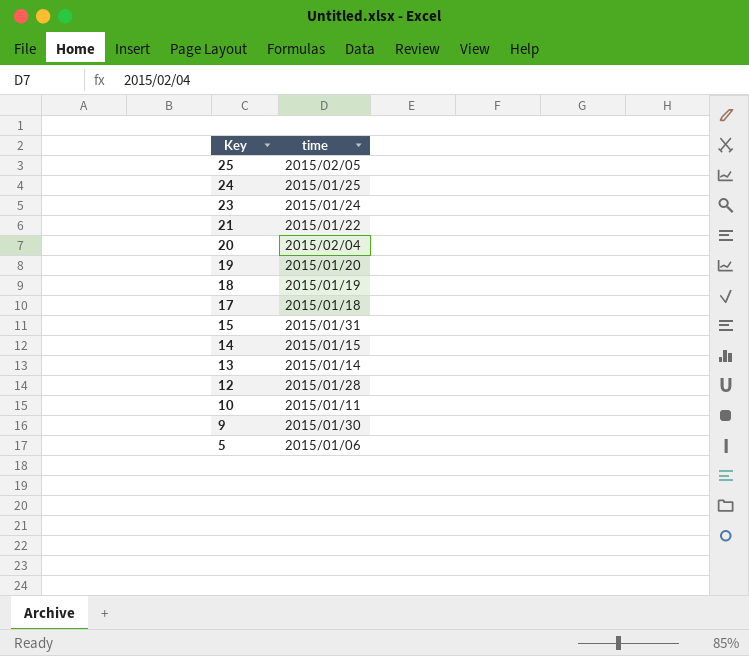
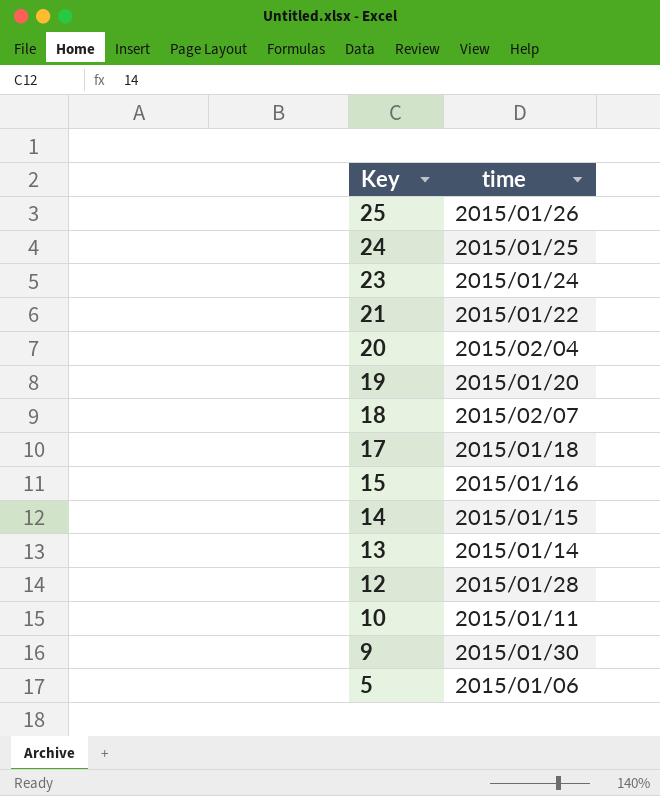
25 | time: 2015/02/05 -> 2015/01/26
18 | time: 2015/01/19 -> 2015/02/07
15 | time: 2015/01/31 -> 2015/01/16

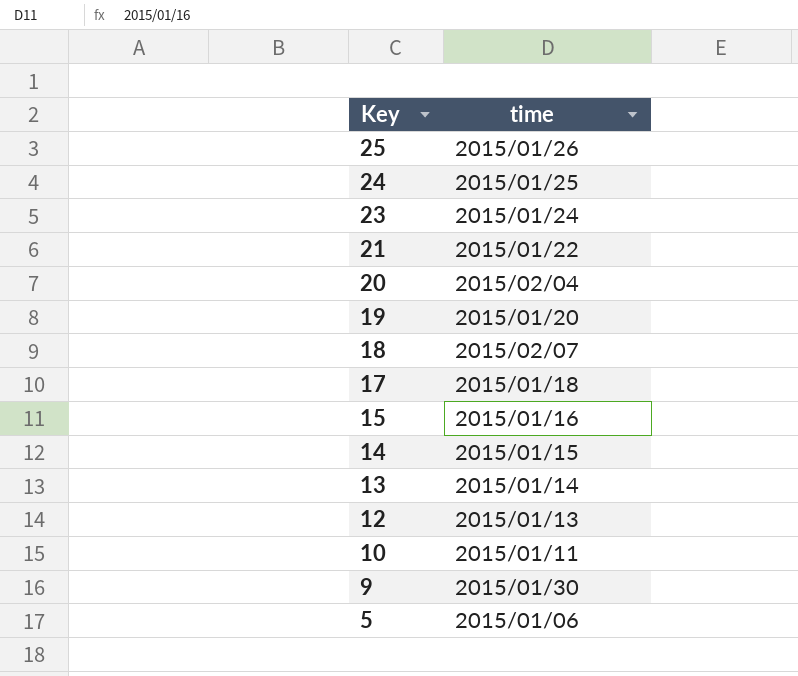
12 | time: 2015/01/28 -> 2015/01/13

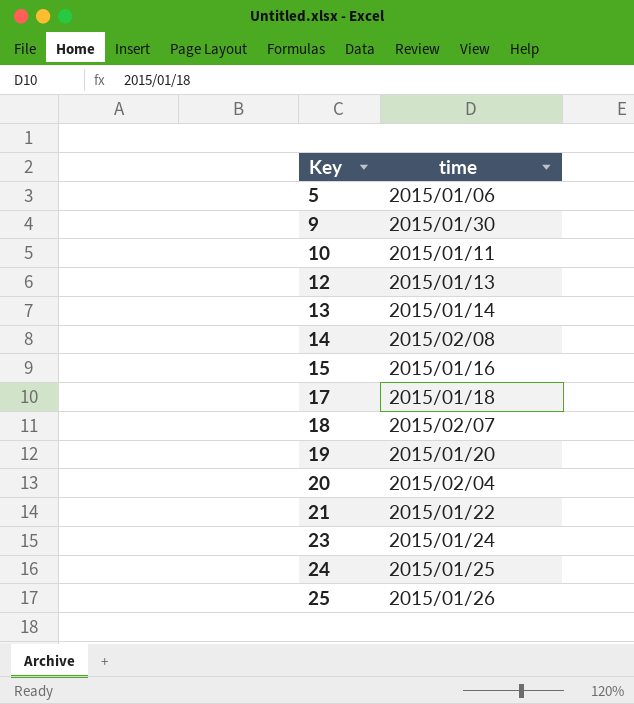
row order: Key descending -> Key ascending
14 | time: 2015/01/15 -> 2015/02/08

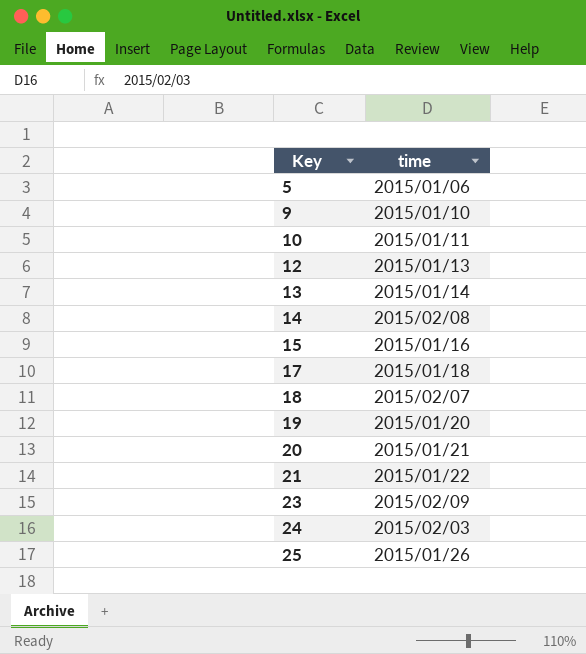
9 | time: 2015/01/30 -> 2015/01/10
20 | time: 2015/02/04 -> 2015/01/21
23 | time: 2015/01/24 -> 2015/02/09
24 | time: 2015/01/25 -> 2015/02/03

